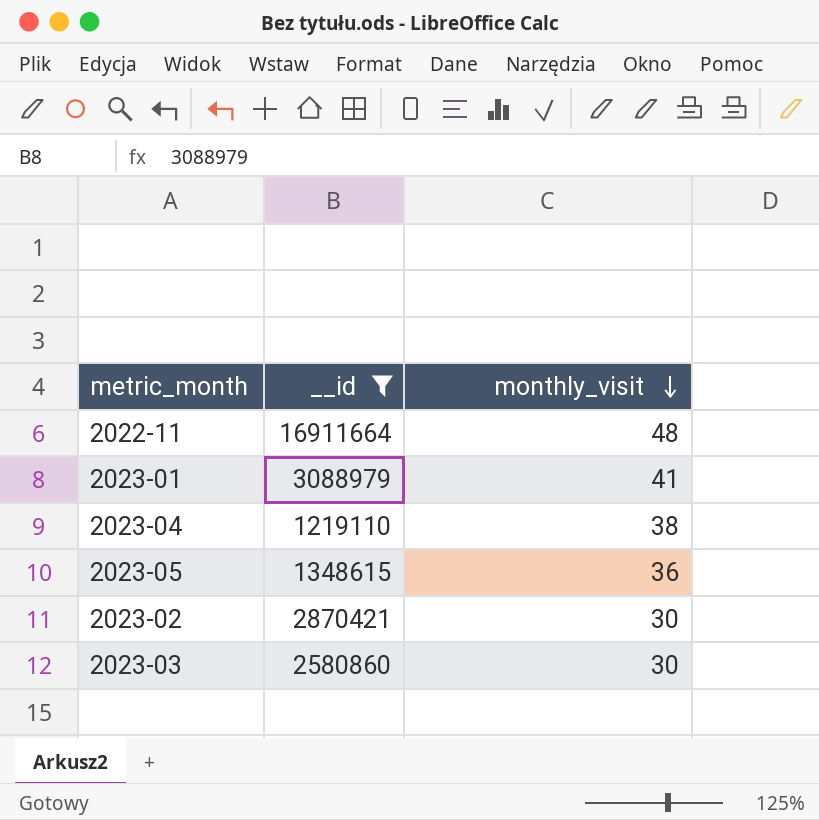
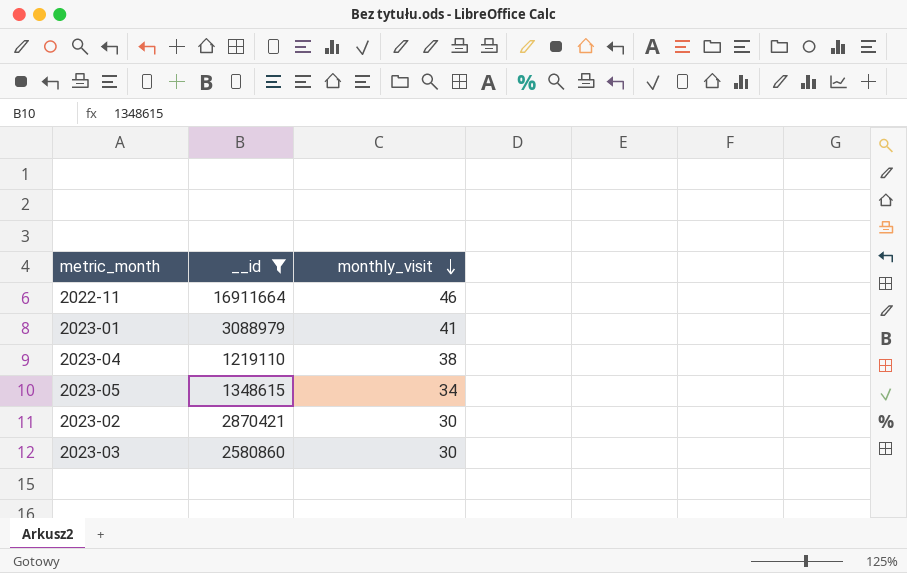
2022-11 | monthly_visit: 48 -> 46
2023-05 | monthly_visit: 36 -> 34

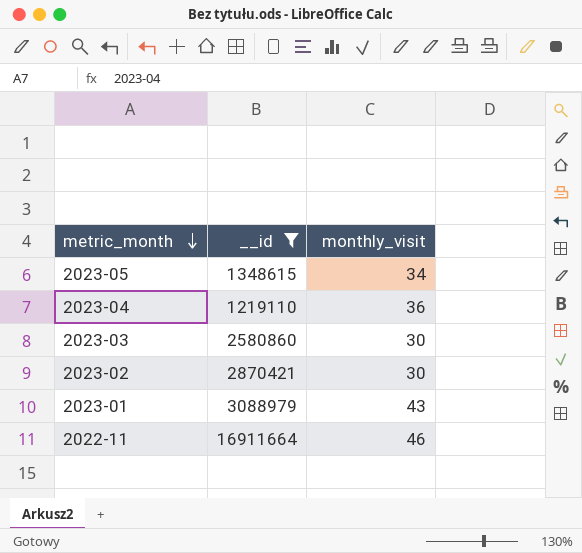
row order: monthly_visit descending -> metric_month descending
2023-04 | monthly_visit: 38 -> 36
2023-01 | monthly_visit: 41 -> 43

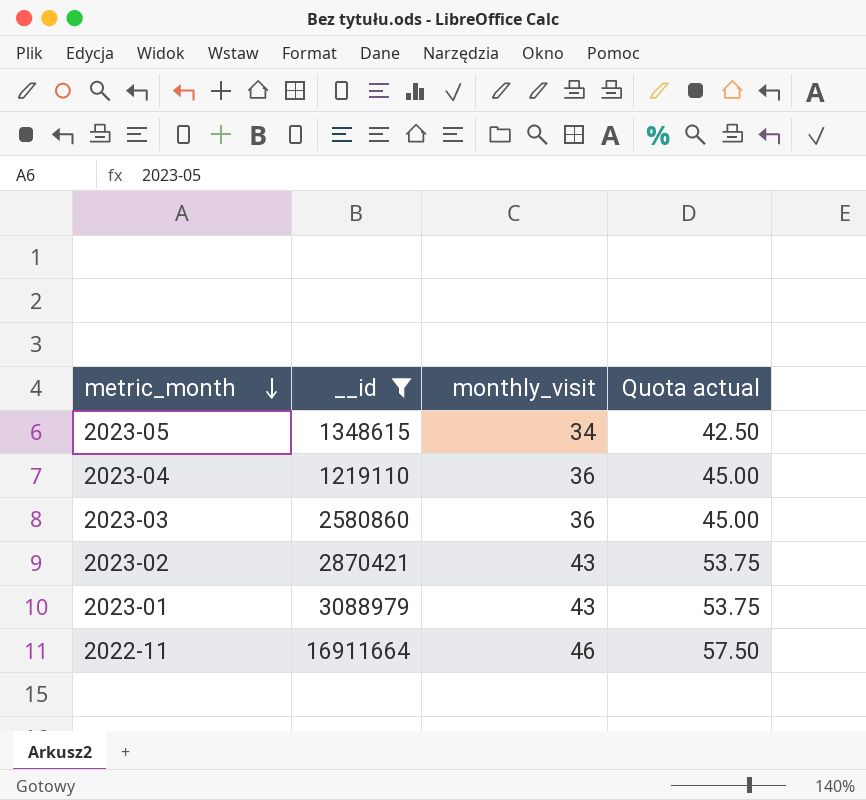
column Quota actual | formula: none -> [monthly_visit] * 1.25
2023-03 | monthly_visit: 30 -> 36
2023-02 | monthly_visit: 30 -> 43

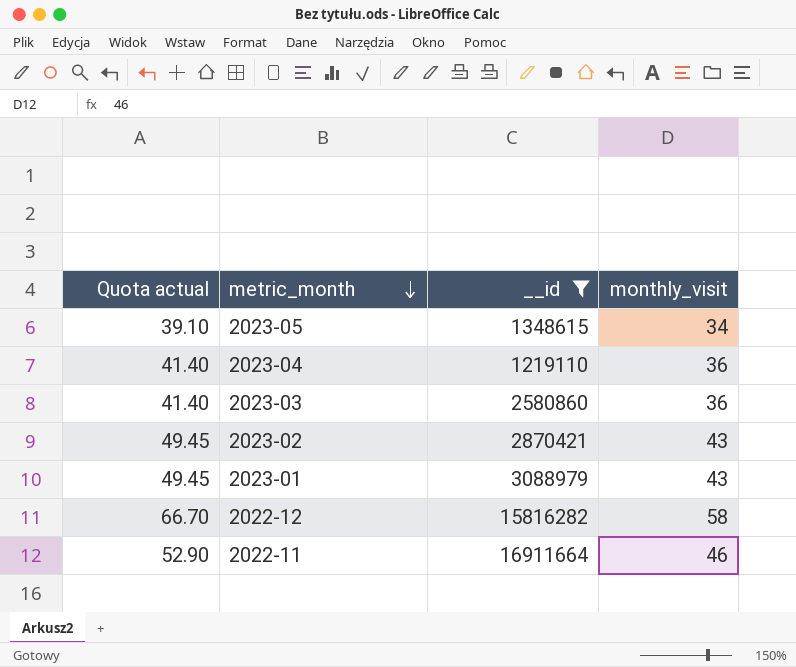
column Quota actual | formula: [monthly_visit] * 1.25 -> [monthly_visit] * 1.15
column Quota actual | position: 4 -> 1
row 2022-12: none -> 66.70 | 15816282 | 58

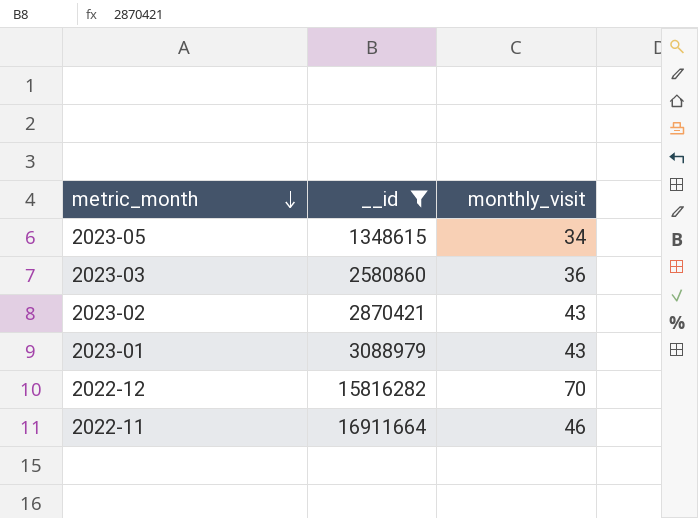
column Quota actual | formula: [monthly_visit] * 1.15 -> none
row 2023-04: 41.40 | 1219110 | 36 -> none
2022-12 | monthly_visit: 58 -> 70

